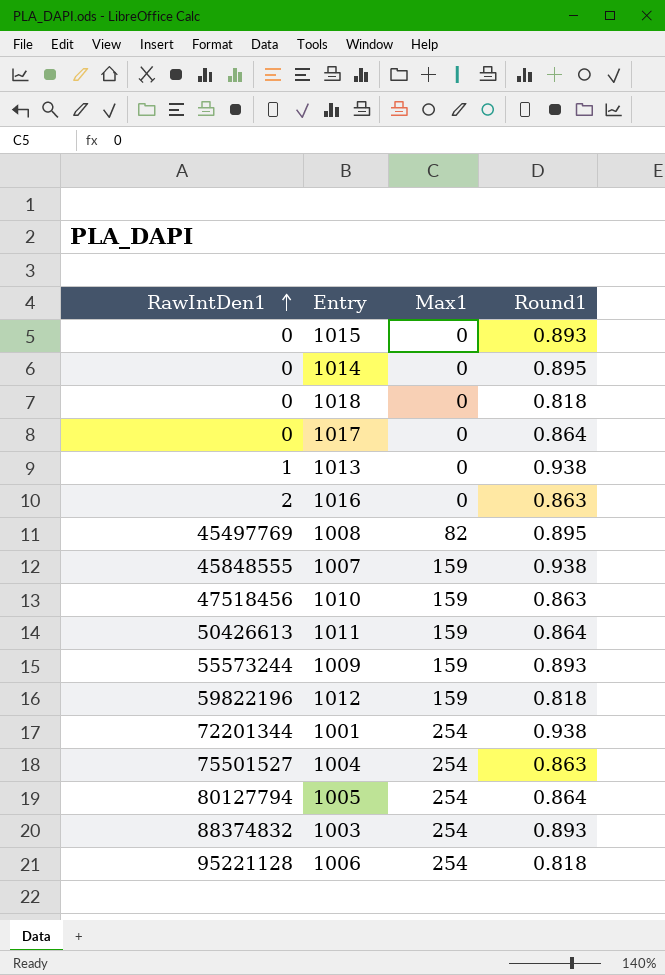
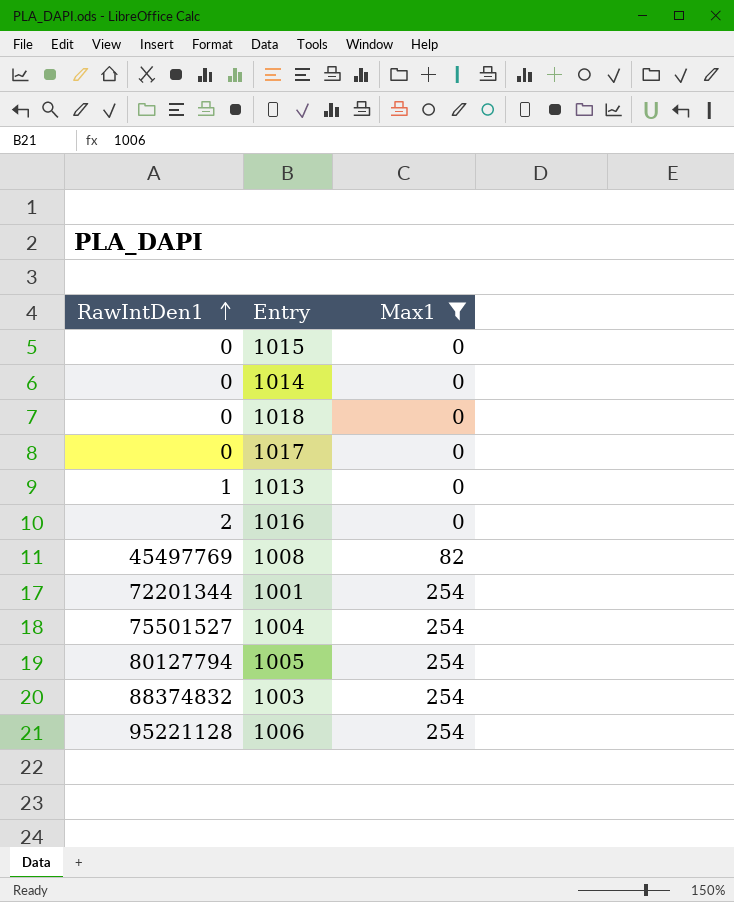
filter: none -> Max1 != 159
column Round1 | position: 4 -> none

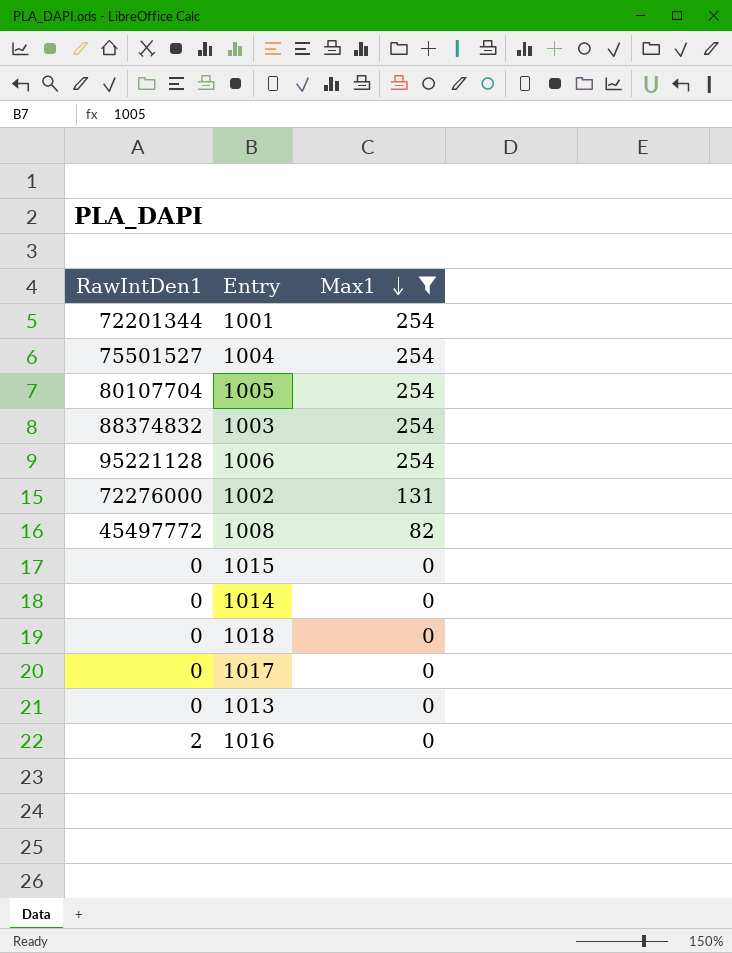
row order: RawIntDen1 ascending -> Max1 descending
1005 | RawIntDen1: 80127794 -> 80107704
row 1002: none -> 72276000 | 131
1008 | RawIntDen1: 45497769 -> 45497772
1013 | RawIntDen1: 1 -> 0

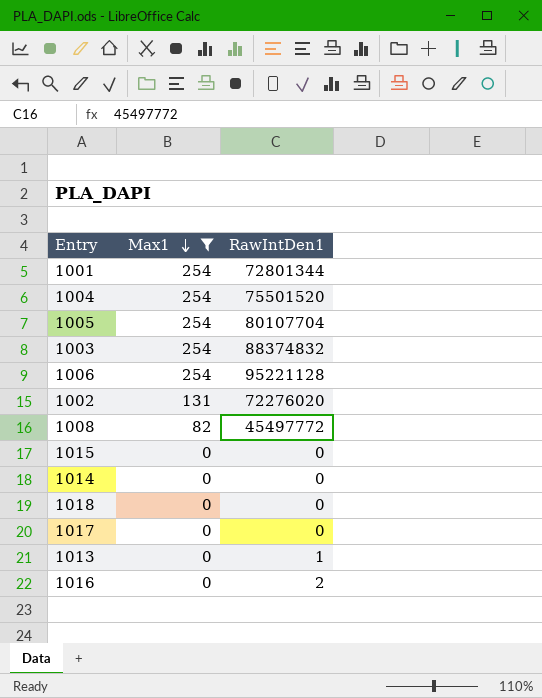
column RawIntDen1 | position: 1 -> 3
1001 | RawIntDen1: 72201344 -> 72801344
1004 | RawIntDen1: 75501527 -> 75501520
1002 | RawIntDen1: 72276000 -> 72276020
1013 | RawIntDen1: 0 -> 1

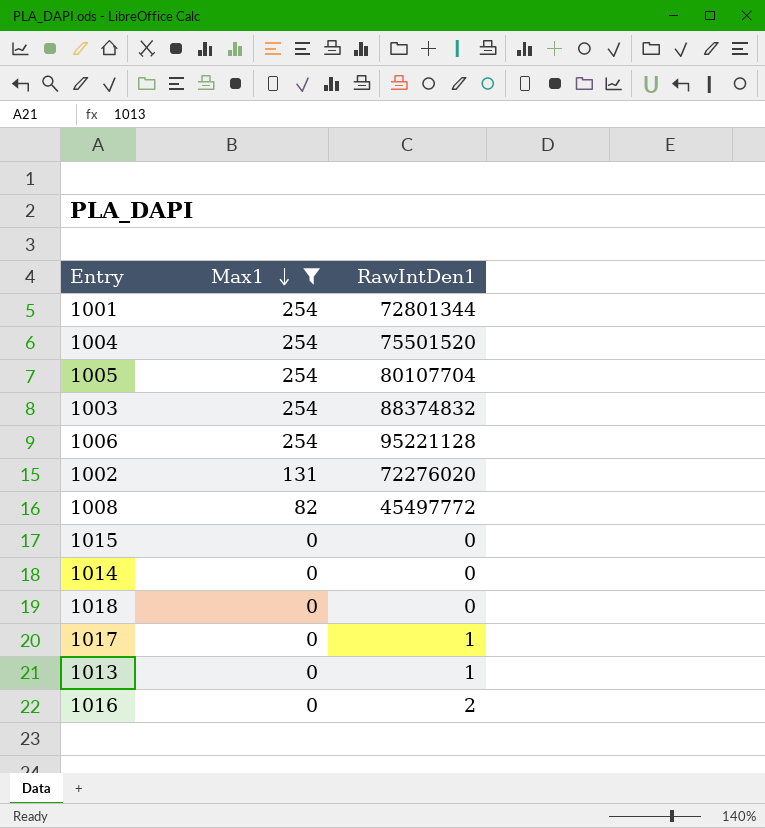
1017 | RawIntDen1: 0 -> 1

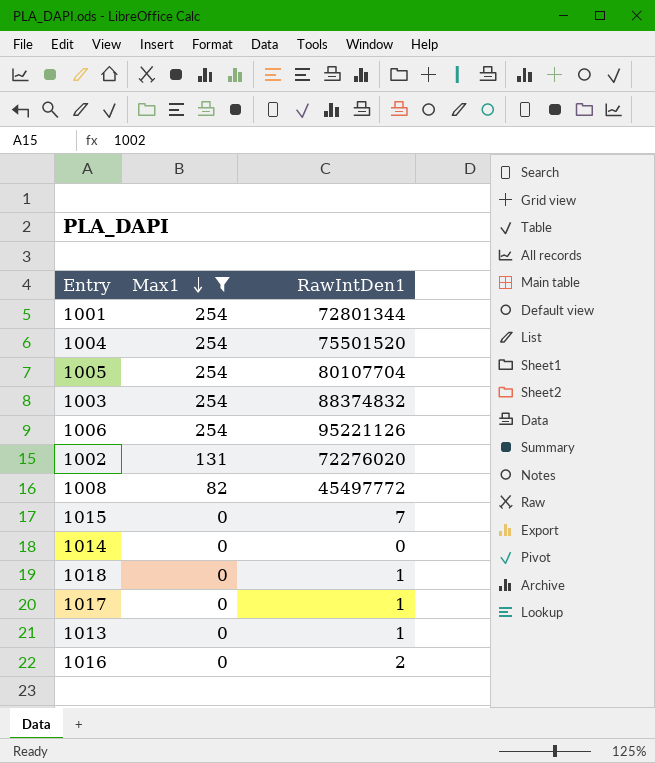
1006 | RawIntDen1: 95221128 -> 95221126
1015 | RawIntDen1: 0 -> 7
1018 | RawIntDen1: 0 -> 1

